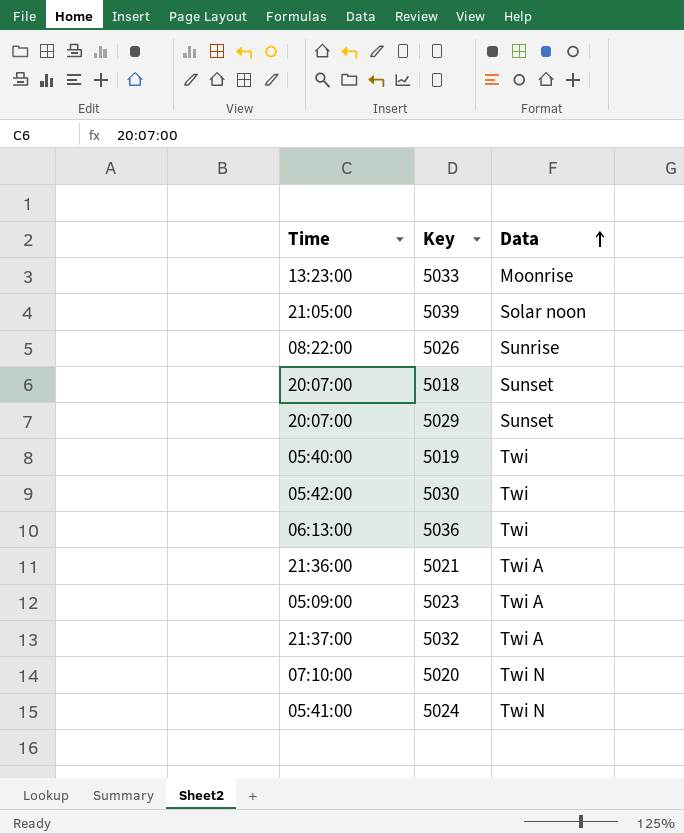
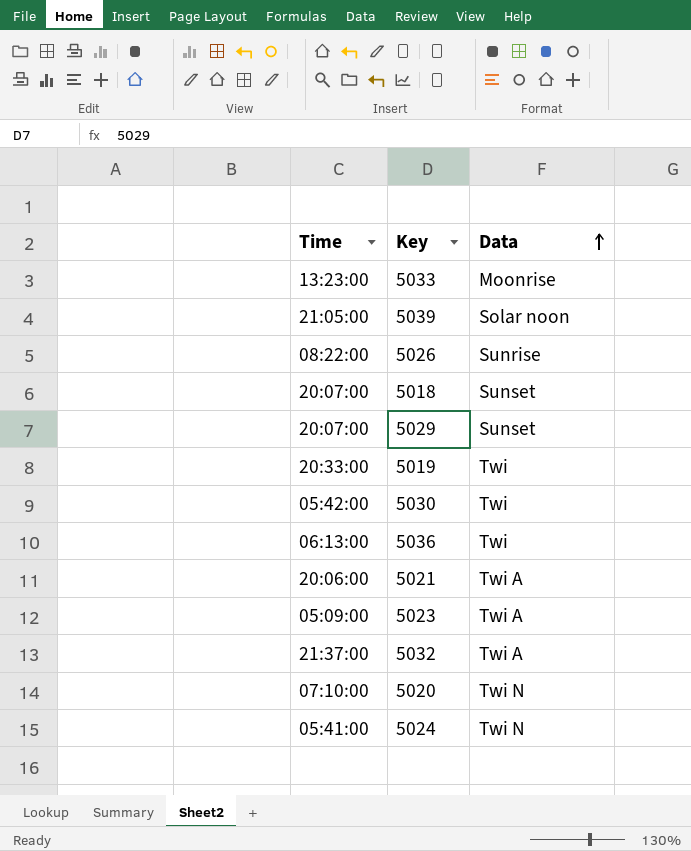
5019 | Time: 05:40:00 -> 20:33:00
5021 | Time: 21:36:00 -> 20:06:00

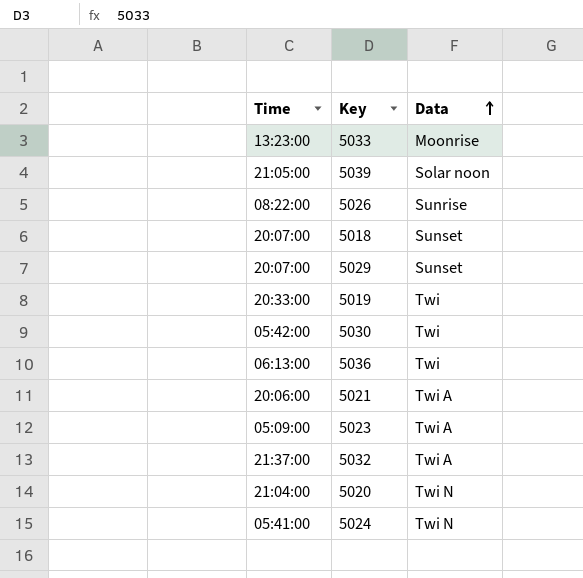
5020 | Time: 07:10:00 -> 21:04:00

